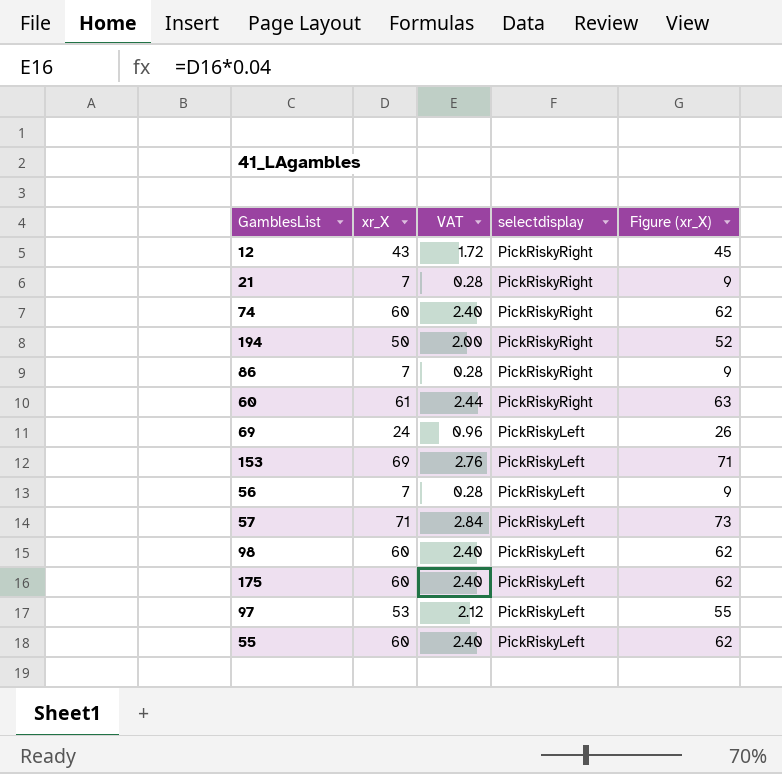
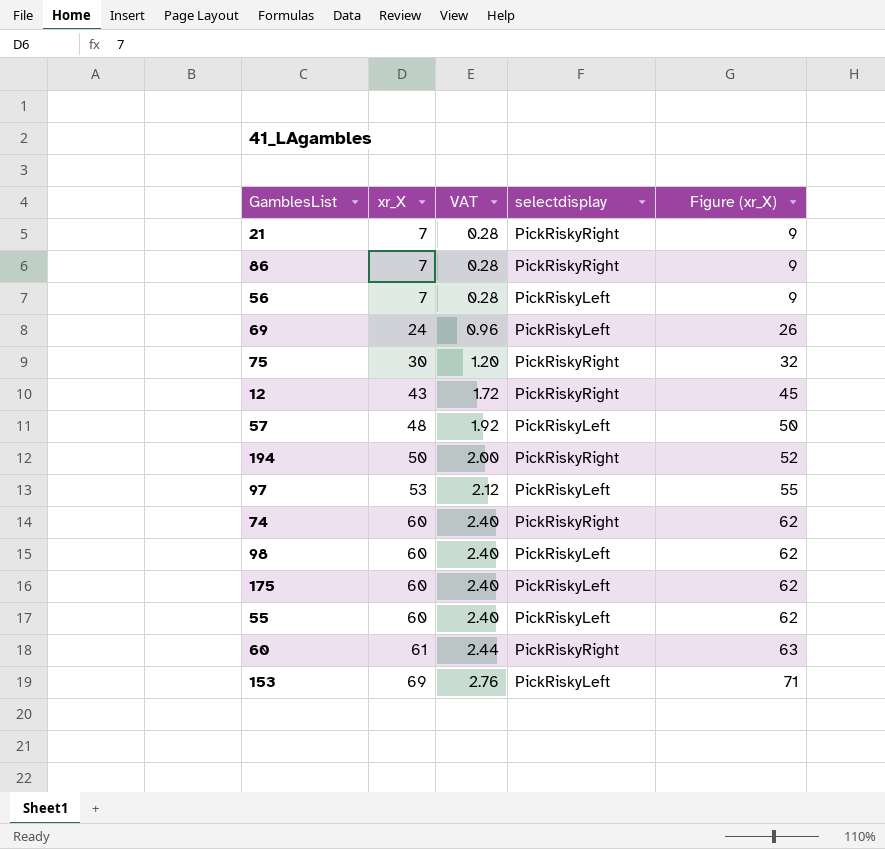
row order: selectdisplay descending -> xr_X ascending
row 75: none -> 30 | 1.20 | PickRiskyRight | 32
57 | xr_X: 71 -> 48
57 | VAT: 2.84 -> 1.92
57 | Figure (xr_X): 73 -> 50

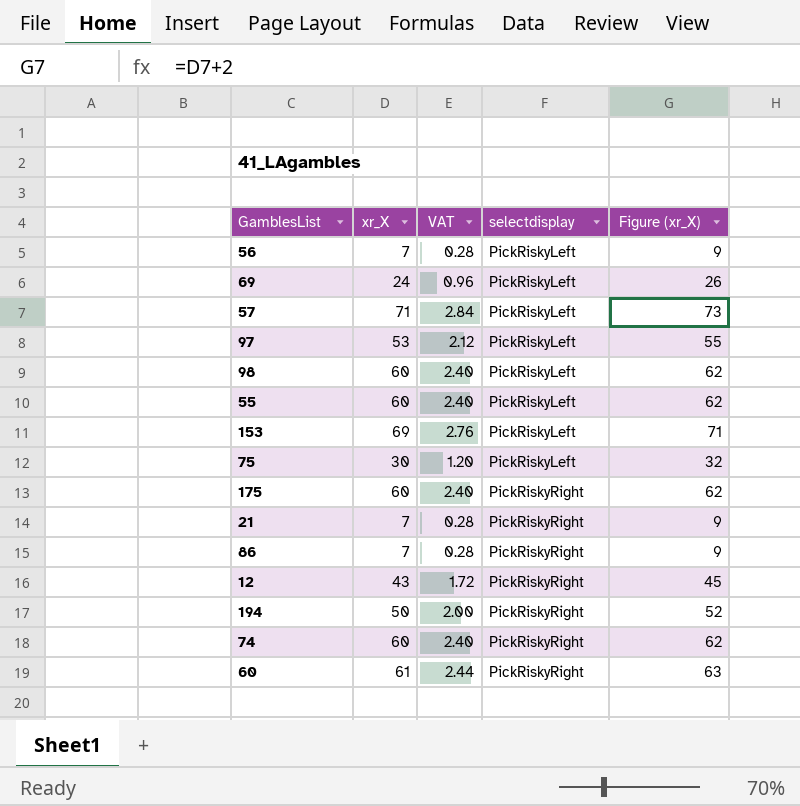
row order: xr_X ascending -> selectdisplay ascending
57 | xr_X: 48 -> 71
57 | VAT: 1.92 -> 2.84
57 | Figure (xr_X): 50 -> 73
75 | selectdisplay: PickRiskyRight -> PickRiskyLeft
175 | selectdisplay: PickRiskyLeft -> PickRiskyRight

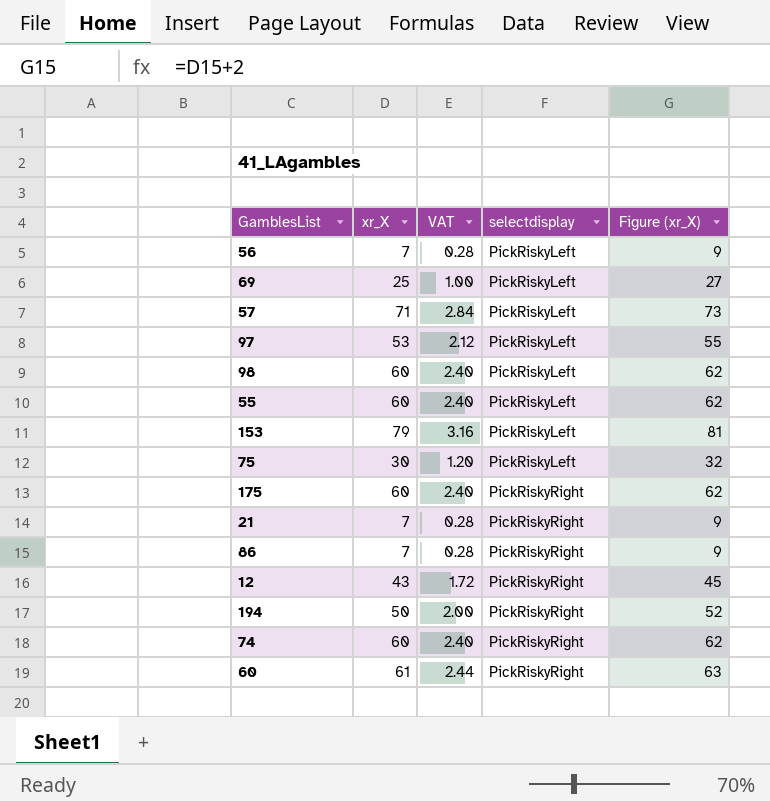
69 | xr_X: 24 -> 25
69 | VAT: 0.96 -> 1.00
69 | Figure (xr_X): 26 -> 27
153 | xr_X: 69 -> 79
153 | VAT: 2.76 -> 3.16
153 | Figure (xr_X): 71 -> 81

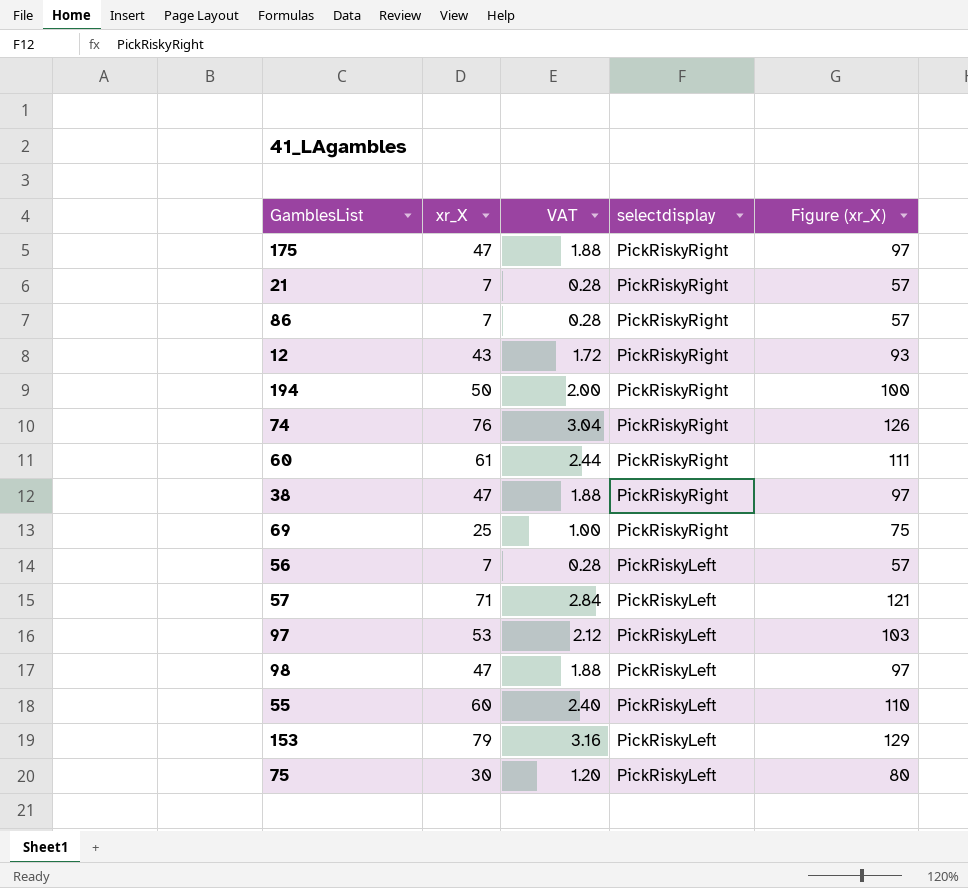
row order: selectdisplay ascending -> selectdisplay descending
column Figure (xr_X) | formula: [xr_X] + 2 -> [xr_X] + 50
175 | xr_X: 60 -> 47
175 | VAT: 2.40 -> 1.88
74 | xr_X: 60 -> 76
74 | VAT: 2.40 -> 3.04
row 38: none -> 47 | 1.88 | PickRiskyRight | 97
69 | selectdisplay: PickRiskyLeft -> PickRiskyRight
98 | xr_X: 60 -> 47
98 | VAT: 2.40 -> 1.88

